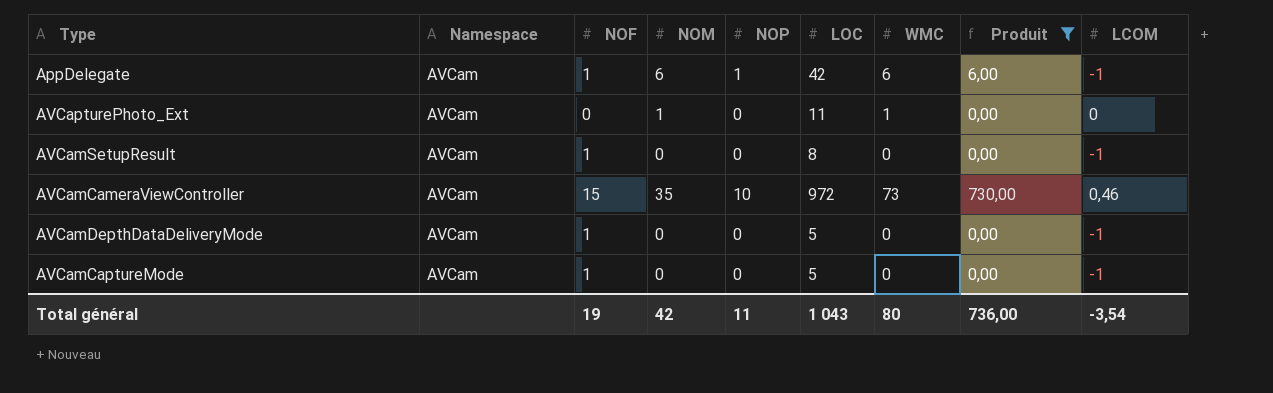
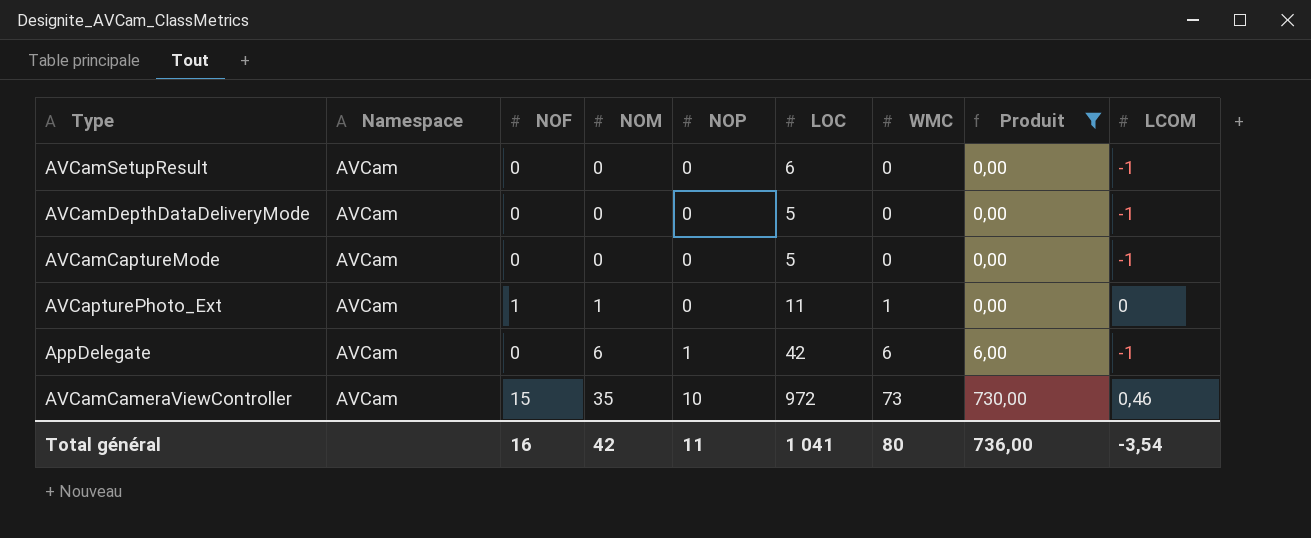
row order: none -> NOM ascending
AVCamSetupResult | NOF: 1 -> 0
AVCamSetupResult | LOC: 8 -> 6
AVCamDepthDataDeliveryMode | NOF: 1 -> 0
AVCamCaptureMode | NOF: 1 -> 0
AVCapturePhoto_Ext | NOF: 0 -> 1
AppDelegate | NOF: 1 -> 0
Total général | NOF: 19 -> 16
Total général | LOC: 1 043 -> 1 041

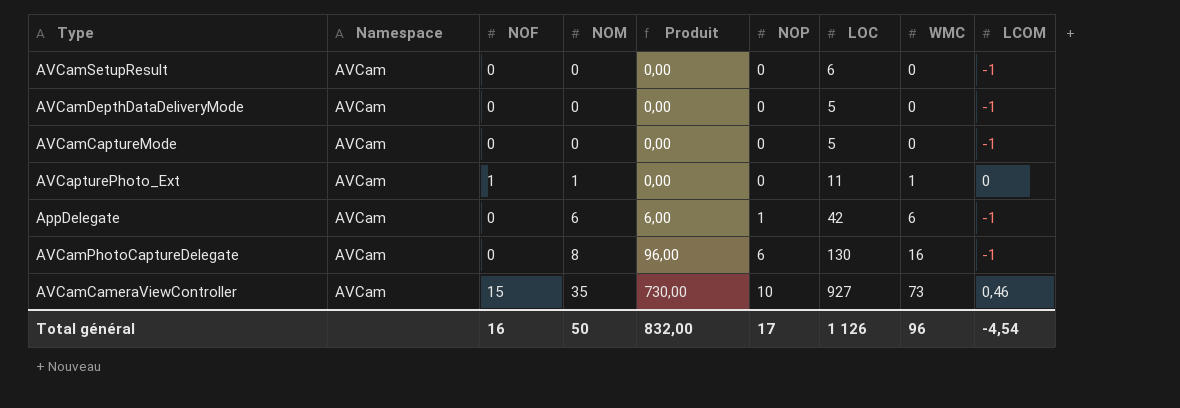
filter: Produit != 96,00 -> none
column Produit | position: 8 -> 5
AVCamCameraViewController | LOC: 972 -> 927
Total général | NOM: 42 -> 50
Total général | Produit: 736,00 -> 832,00
Total général | NOP: 11 -> 17
Total général | LOC: 1 041 -> 1 126
Total général | WMC: 80 -> 96
Total général | LCOM: -3,54 -> -4,54

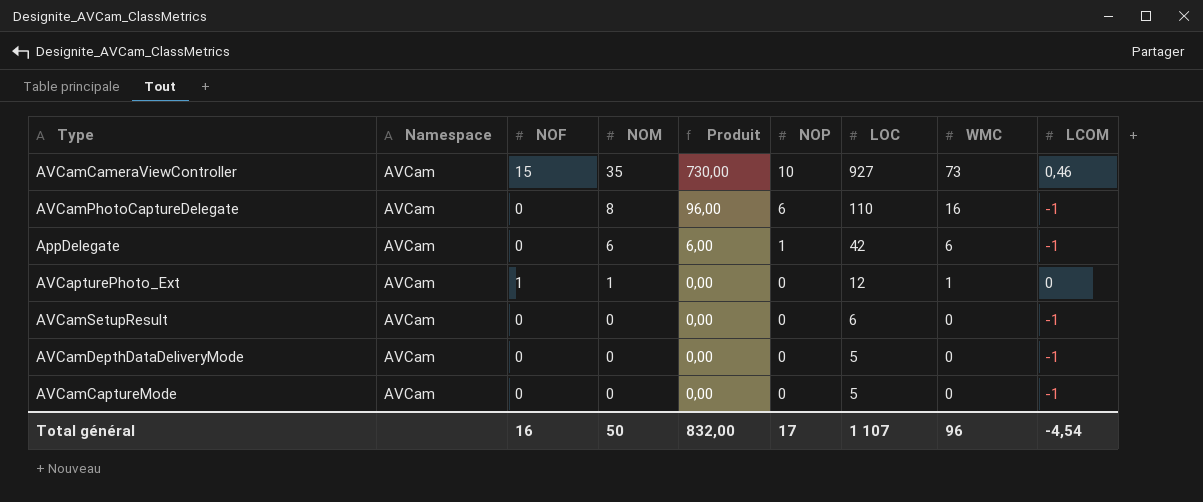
row order: NOM ascending -> NOM descending
AVCamPhotoCaptureDelegate | LOC: 130 -> 110
AVCapturePhoto_Ext | LOC: 11 -> 12
Total général | LOC: 1 126 -> 1 107

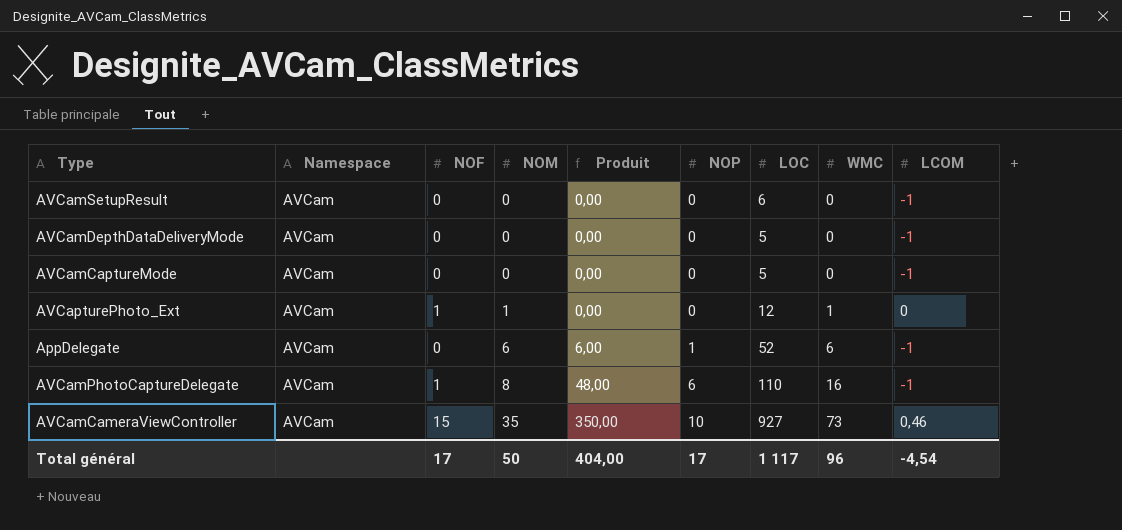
row order: NOM descending -> NOM ascending
column Produit | formula: [NOP] * [WMC] -> [NOM] * [NOP]
AppDelegate | LOC: 42 -> 52
AVCamPhotoCaptureDelegate | NOF: 0 -> 1
Total général | NOF: 16 -> 17
Total général | Produit: 832,00 -> 404,00
Total général | LOC: 1 107 -> 1 117

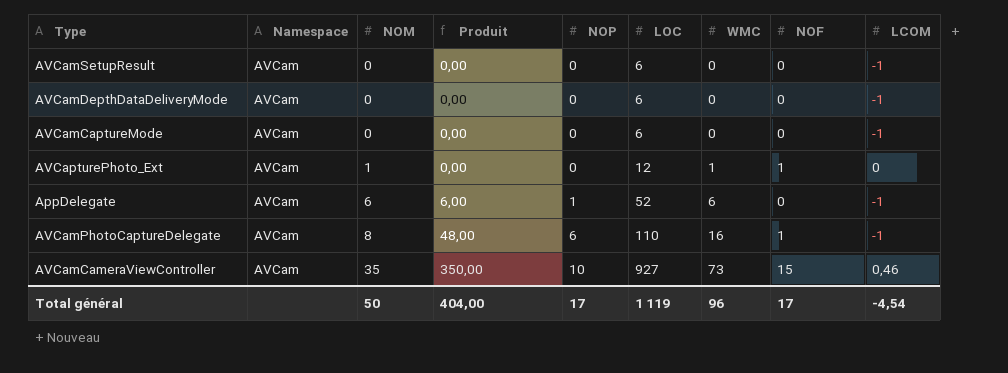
column NOF | position: 3 -> 8
AVCamDepthDataDeliveryMode | LOC: 5 -> 6
AVCamCaptureMode | LOC: 5 -> 6
Total général | LOC: 1 117 -> 1 119

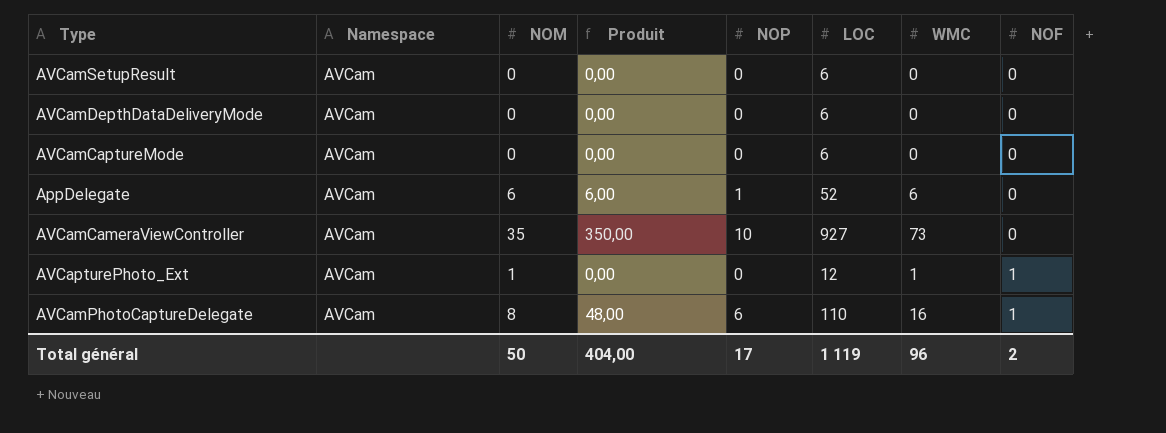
row order: NOM ascending -> NOF ascending
column LCOM | position: 9 -> none
AVCamCameraViewController | NOF: 15 -> 0
Total général | NOF: 17 -> 2

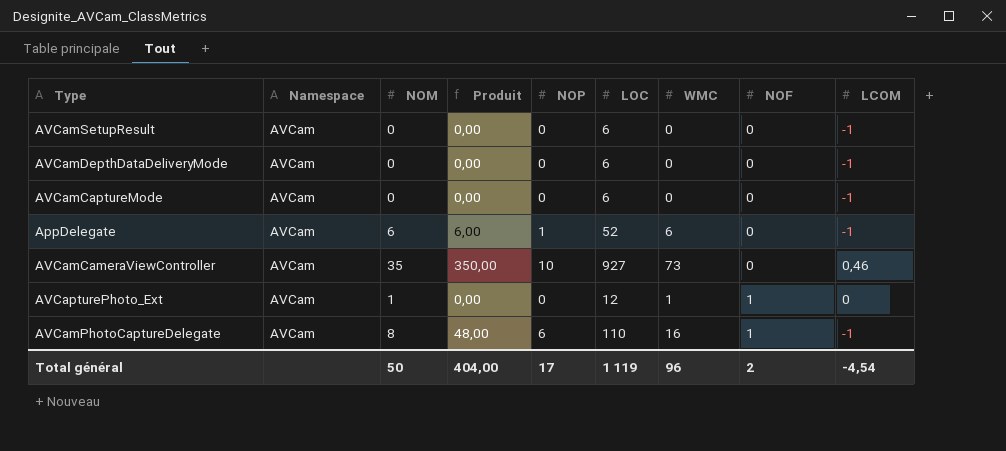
column LCOM | position: none -> 9

